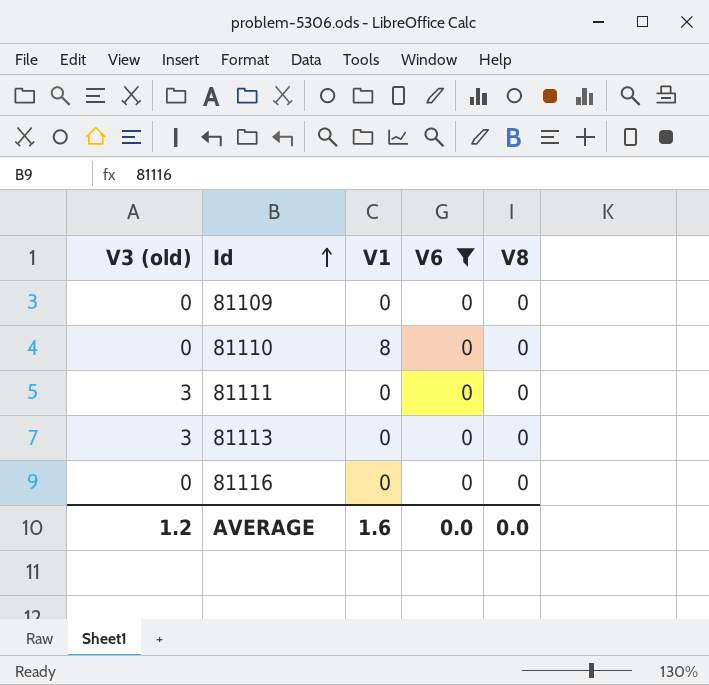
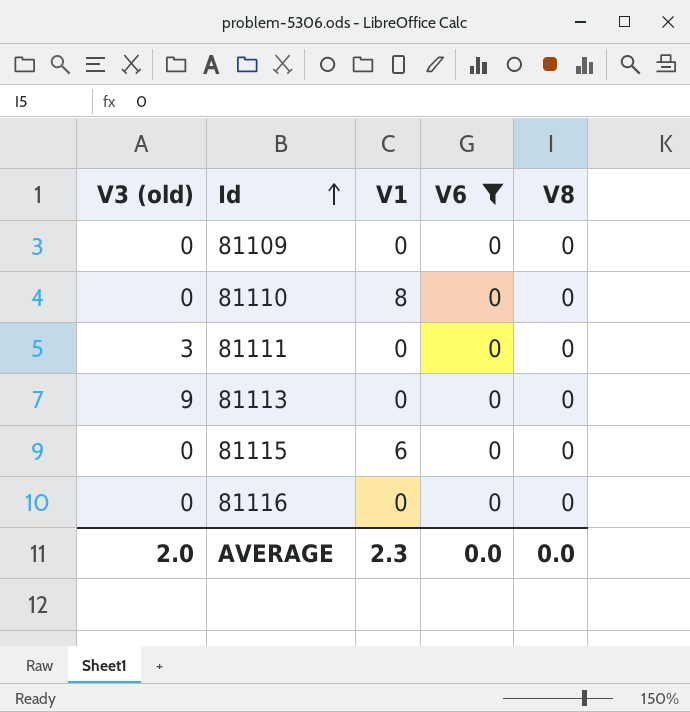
81113 | V3 (old): 3 -> 9
row 81115: none -> 0 | 6 | 0 | 0
AVERAGE | V3 (old): 1.2 -> 2.0
AVERAGE | V1: 1.6 -> 2.3

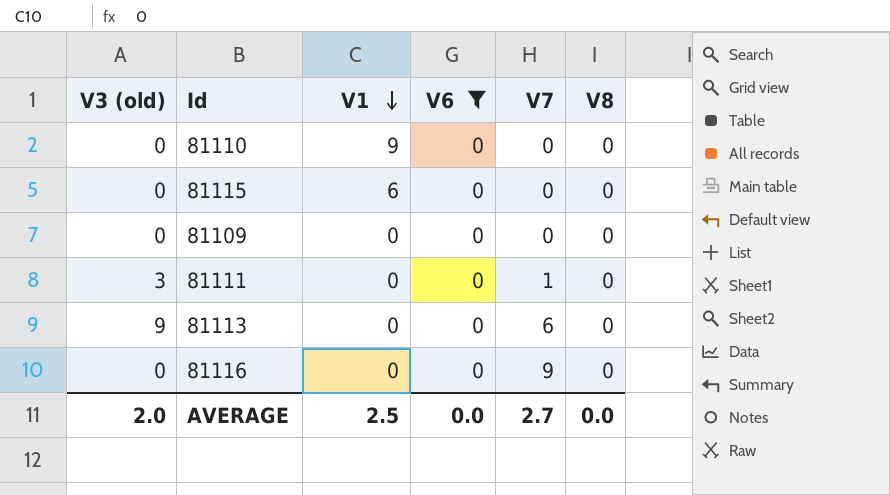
row order: Id ascending -> V1 descending
column V7 | position: none -> 5
81110 | V1: 8 -> 9
AVERAGE | V1: 2.3 -> 2.5

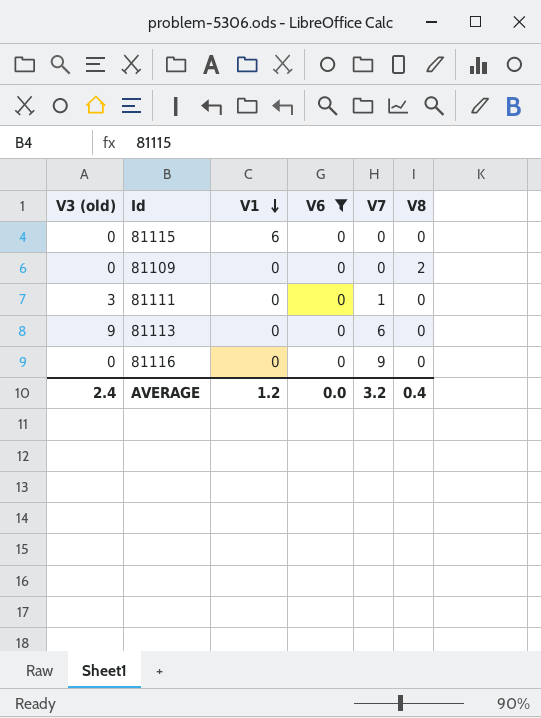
row 81110: 0 | 9 | 0 | 0 | 0 -> none
81109 | V8: 0 -> 2
AVERAGE | V3 (old): 2.0 -> 2.4
AVERAGE | V1: 2.5 -> 1.2
AVERAGE | V7: 2.7 -> 3.2
AVERAGE | V8: 0.0 -> 0.4

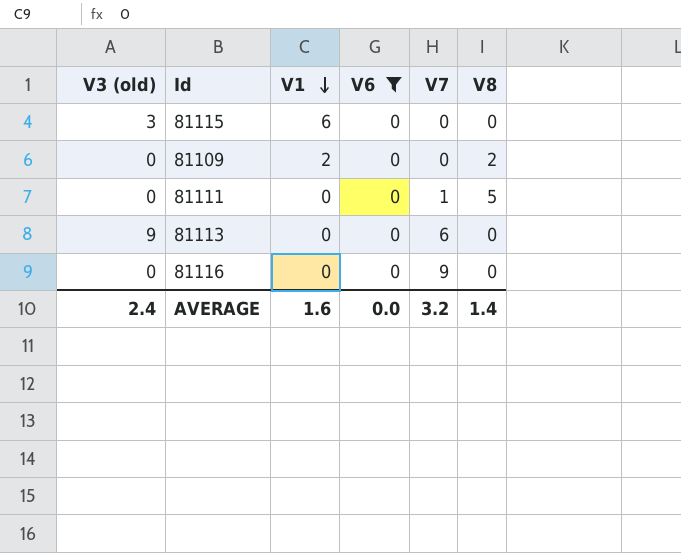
81115 | V3 (old): 0 -> 3
81109 | V1: 0 -> 2
81111 | V3 (old): 3 -> 0
81111 | V8: 0 -> 5
AVERAGE | V1: 1.2 -> 1.6
AVERAGE | V8: 0.4 -> 1.4

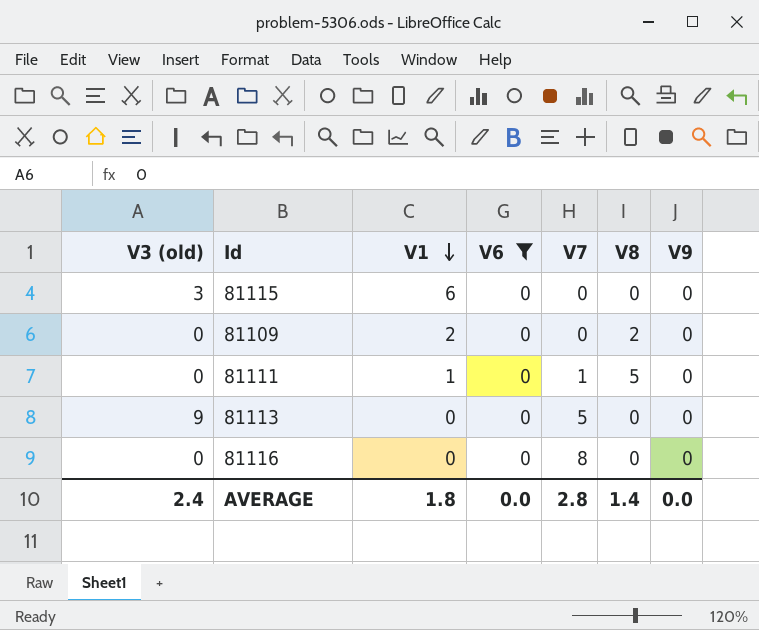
column V9 | position: none -> 7
81111 | V1: 0 -> 1
81113 | V7: 6 -> 5
81116 | V7: 9 -> 8
AVERAGE | V1: 1.6 -> 1.8
AVERAGE | V7: 3.2 -> 2.8

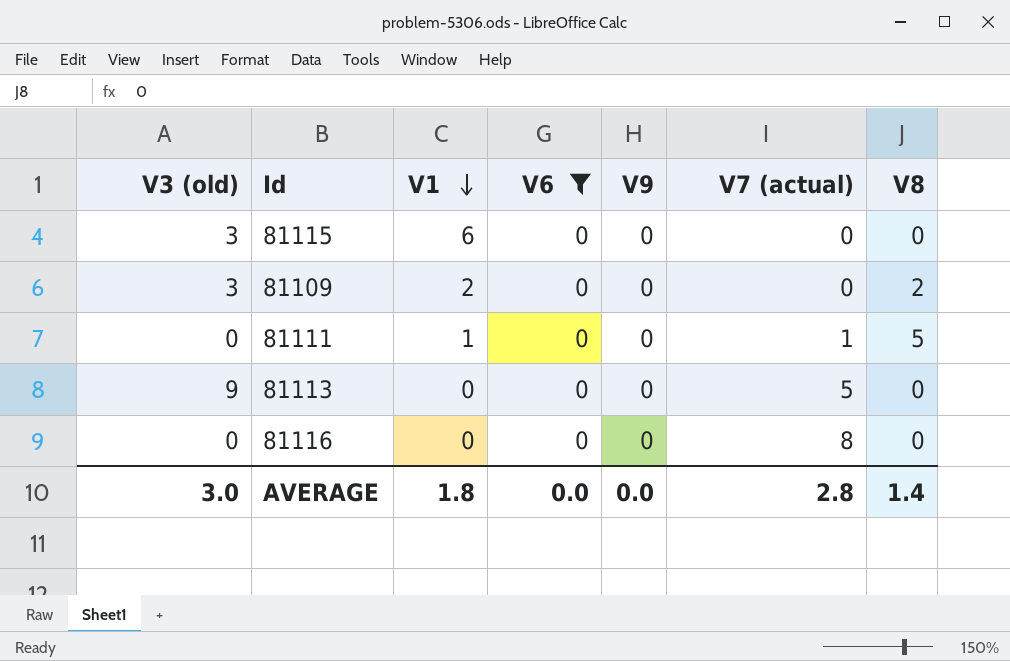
column V9 | position: 7 -> 5
column name: V7 -> V7 (actual)
81109 | V3 (old): 0 -> 3
AVERAGE | V3 (old): 2.4 -> 3.0

